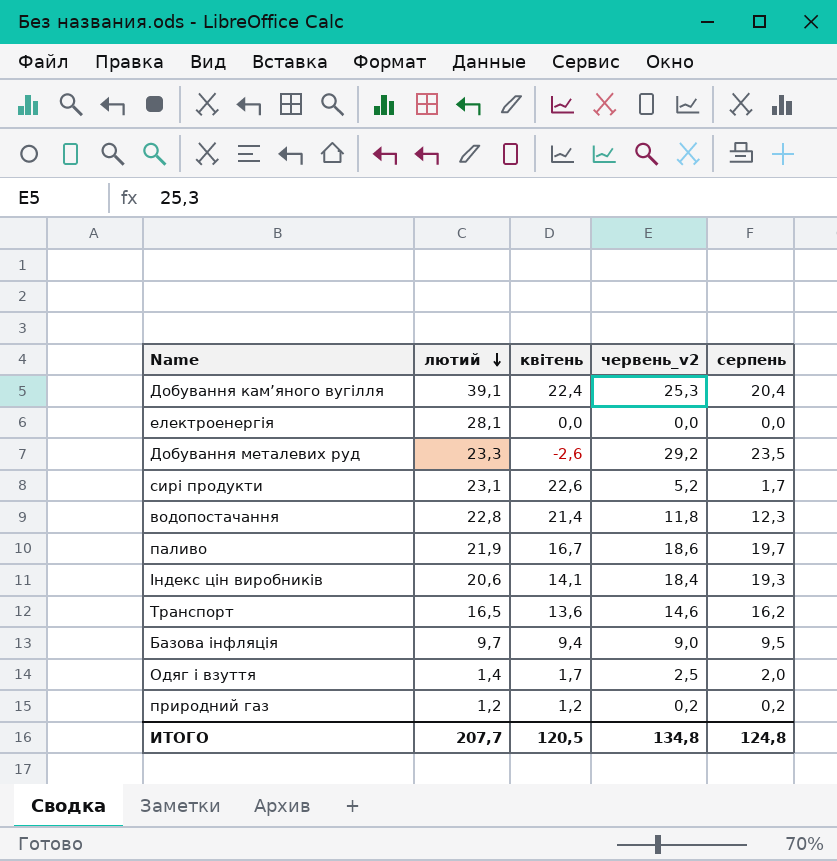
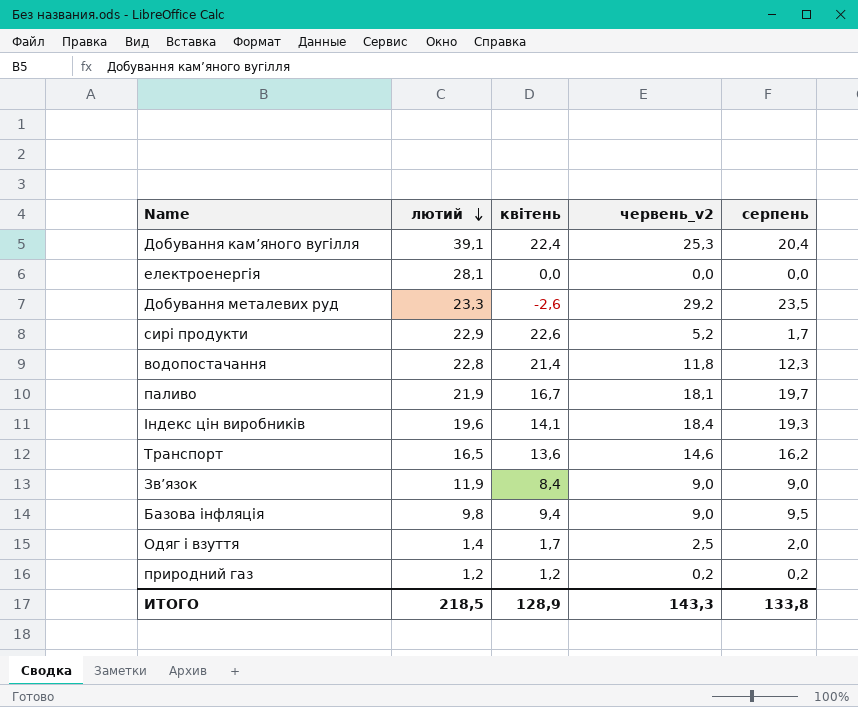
сирі продукти | лютий: 23,1 -> 22,9
паливо | червень_v2: 18,6 -> 18,1
Індекс цін виробників | лютий: 20,6 -> 19,6
row Зв’язок: none -> 11,9 | 8,4 | 9,0 | 9,0
Базова інфляція | лютий: 9,7 -> 9,8
ИТОГО | лютий: 207,7 -> 218,5
ИТОГО | квітень: 120,5 -> 128,9
ИТОГО | червень_v2: 134,8 -> 143,3
ИТОГО | серпень: 124,8 -> 133,8

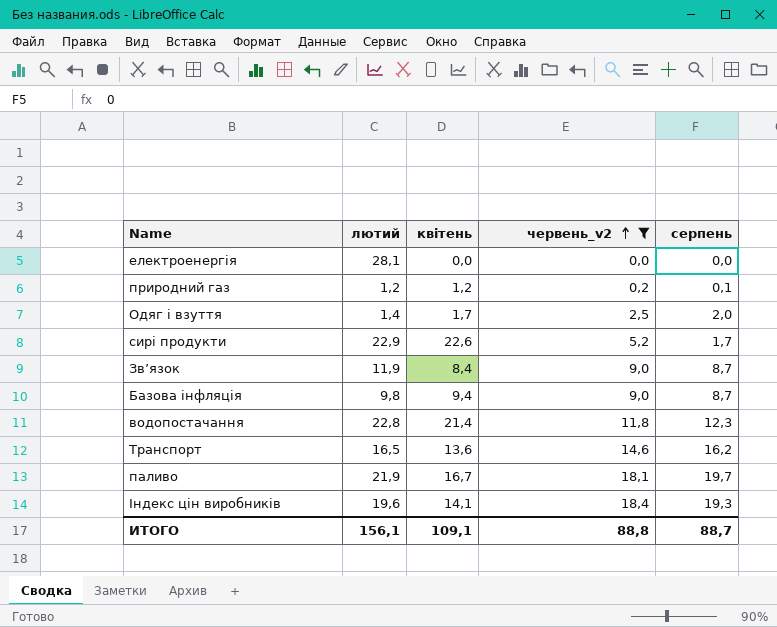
filter: none -> червень_v2 <= 18,4
row order: лютий descending -> червень_v2 ascending
природний газ | серпень: 0,2 -> 0,1
Зв’язок | серпень: 9,0 -> 8,7
Базова інфляція | серпень: 9,5 -> 8,7
ИТОГО | лютий: 218,5 -> 156,1
ИТОГО | квітень: 128,9 -> 109,1
ИТОГО | червень_v2: 143,3 -> 88,8
ИТОГО | серпень: 133,8 -> 88,7

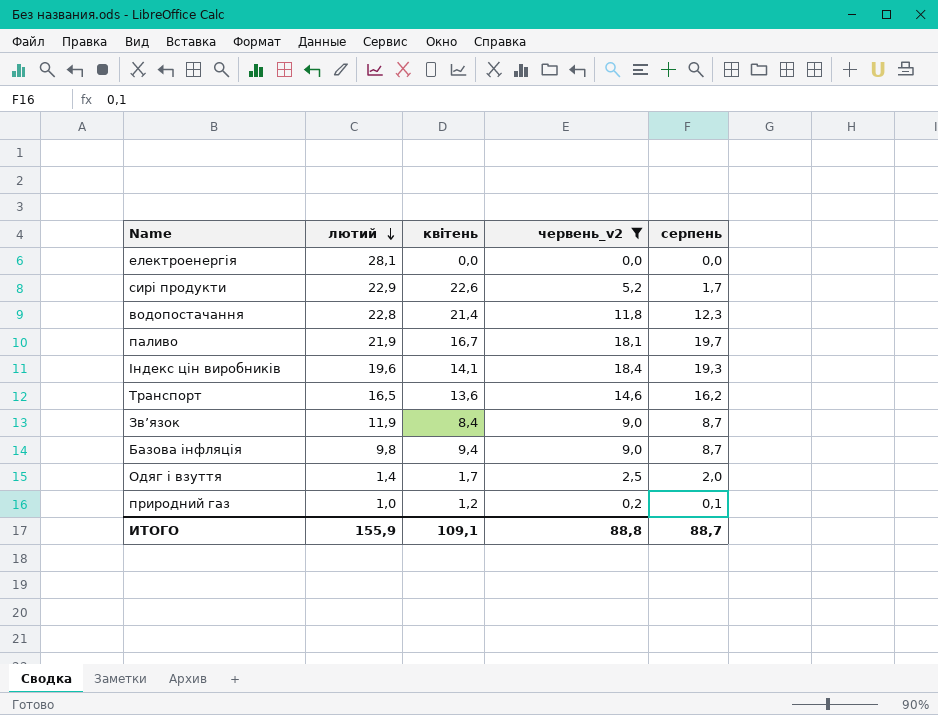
row order: червень_v2 ascending -> лютий descending
природний газ | лютий: 1,2 -> 1,0
ИТОГО | лютий: 156,1 -> 155,9

